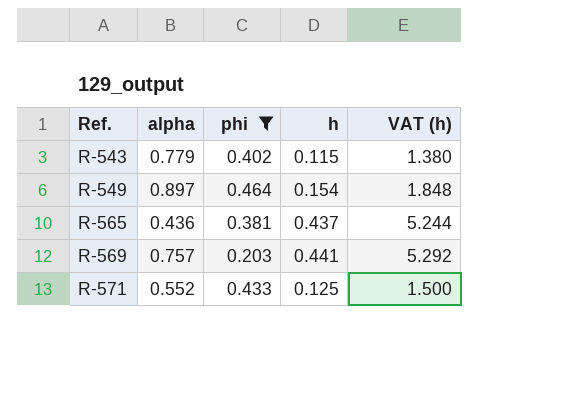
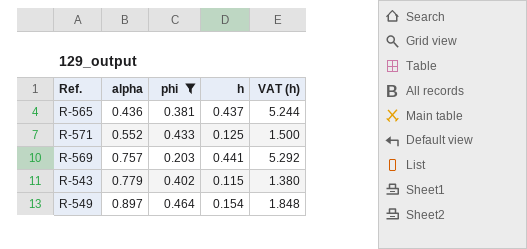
row order: Ref. ascending -> alpha ascending

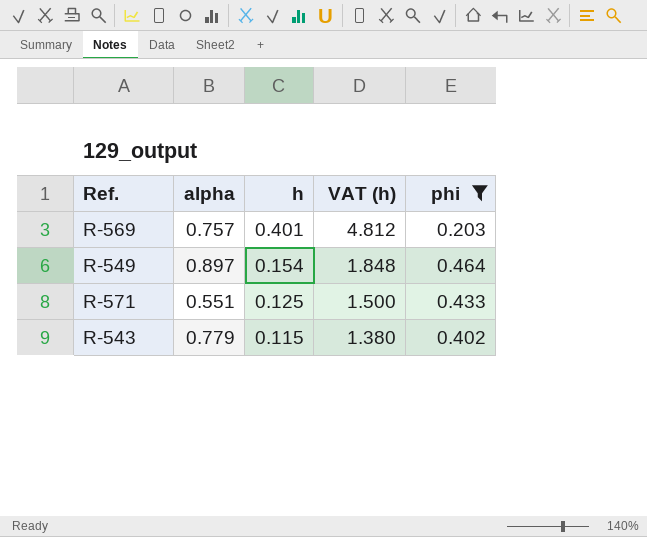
row order: alpha ascending -> h descending
column phi | position: 3 -> 5
row R-565: 0.436 | 0.381 | 0.437 | 5.244 -> none
R-569 | h: 0.441 -> 0.401
R-569 | VAT (h): 5.292 -> 4.812
R-571 | alpha: 0.552 -> 0.551

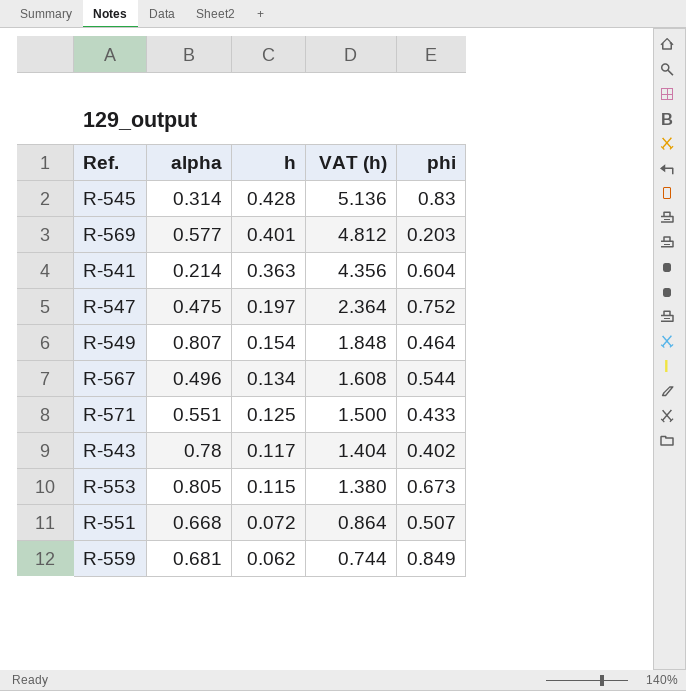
filter: phi <= 0.464 -> none
R-569 | alpha: 0.757 -> 0.577
R-549 | alpha: 0.897 -> 0.807
R-543 | alpha: 0.779 -> 0.78
R-543 | h: 0.115 -> 0.117
R-543 | VAT (h): 1.380 -> 1.404

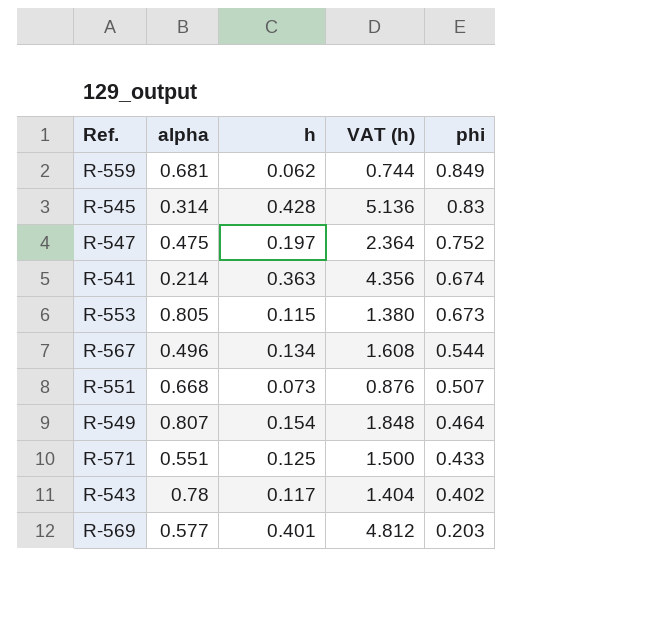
row order: h descending -> phi descending
R-541 | phi: 0.604 -> 0.674
R-551 | h: 0.072 -> 0.073
R-551 | VAT (h): 0.864 -> 0.876

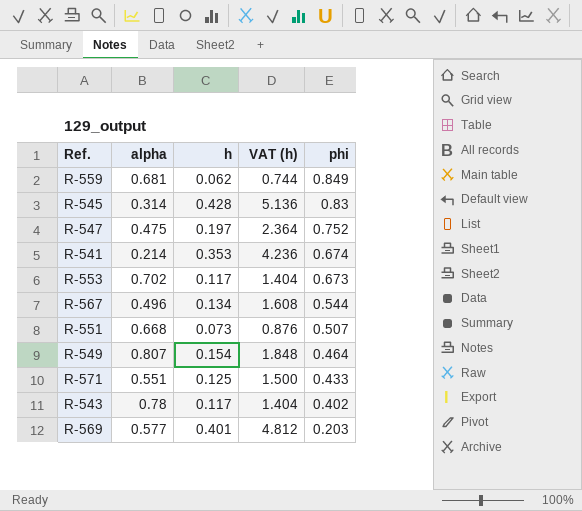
R-541 | h: 0.363 -> 0.353
R-541 | VAT (h): 4.356 -> 4.236
R-553 | alpha: 0.805 -> 0.702
R-553 | h: 0.115 -> 0.117
R-553 | VAT (h): 1.380 -> 1.404

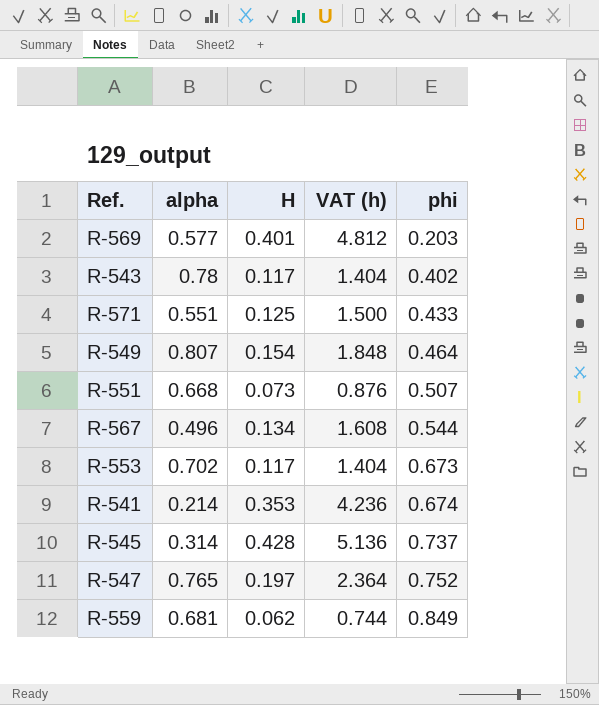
row order: phi descending -> phi ascending
column name: h -> H
R-545 | phi: 0.83 -> 0.737
R-547 | alpha: 0.475 -> 0.765

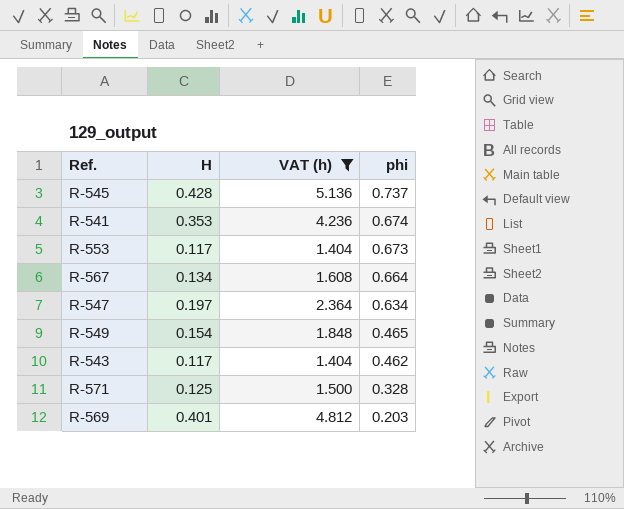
filter: none -> VAT (h) >= 1.404
row order: phi ascending -> phi descending
column alpha | position: 2 -> none
R-567 | phi: 0.544 -> 0.664
R-547 | phi: 0.752 -> 0.634
R-549 | phi: 0.464 -> 0.465
R-543 | phi: 0.402 -> 0.462
R-571 | phi: 0.433 -> 0.328

